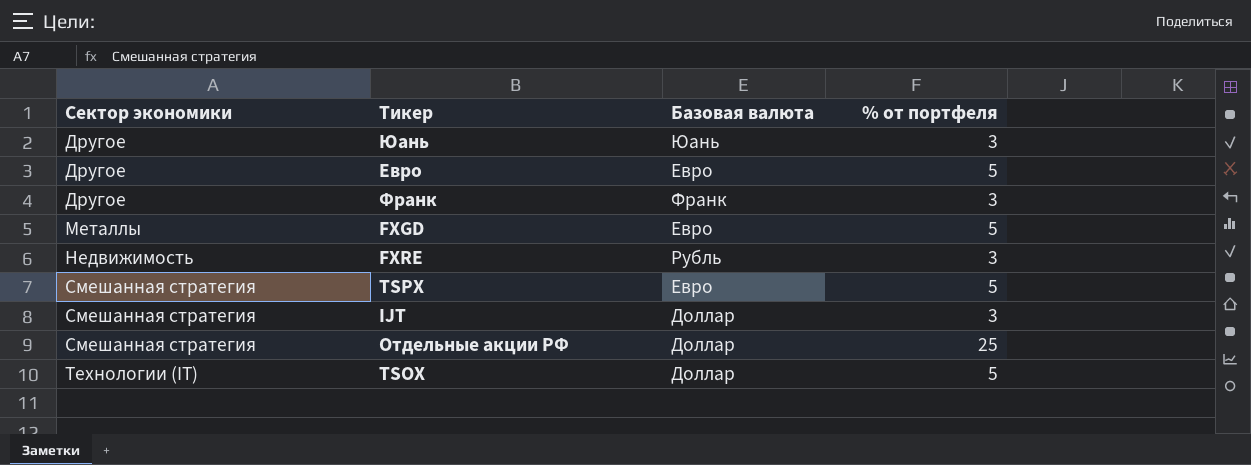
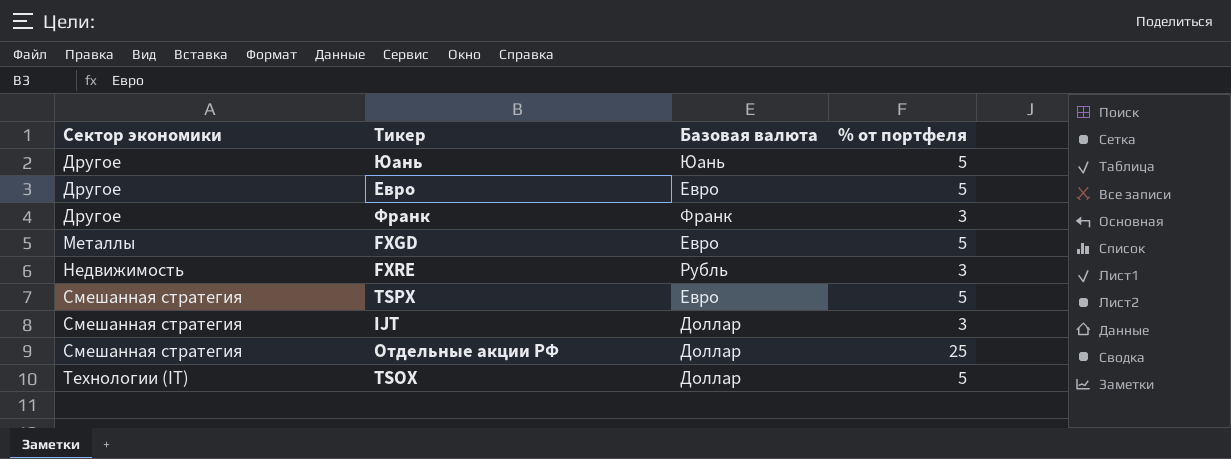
Юань | % от портфеля: 3 -> 5

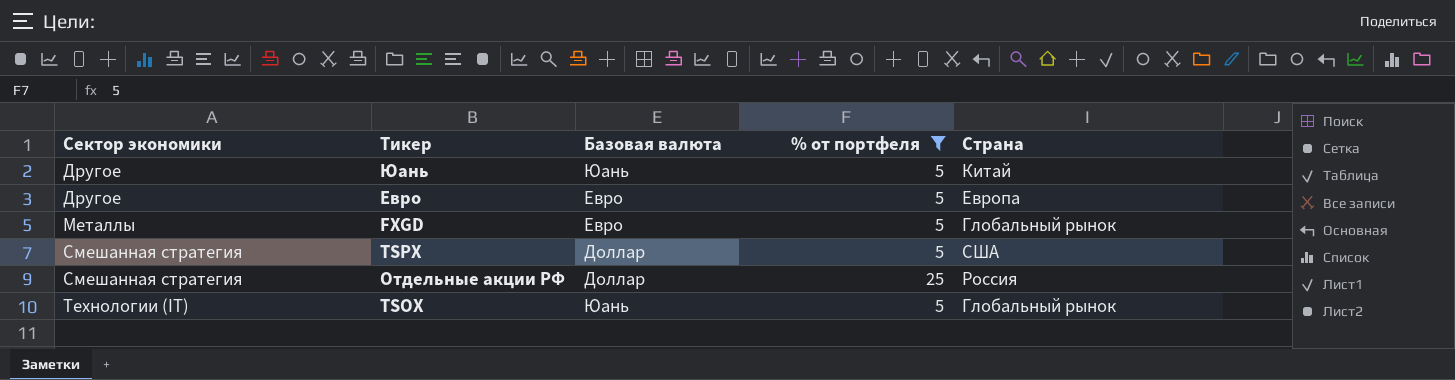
filter: none -> % от портфеля != 3
column Страна | position: none -> 5
TSPX | Базовая валюта: Евро -> Доллар
TSOX | Базовая валюта: Доллар -> Юань

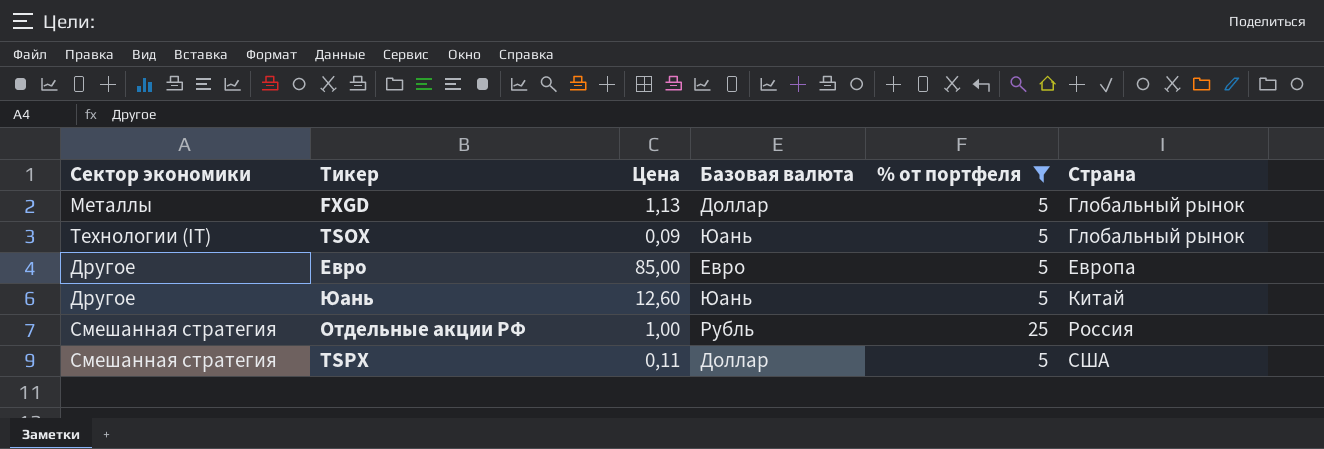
row order: Сектор экономики ascending -> Страна ascending
column Цена | position: none -> 3
FXGD | Базовая валюта: Евро -> Доллар
Отдельные акции РФ | Базовая валюта: Доллар -> Рубль

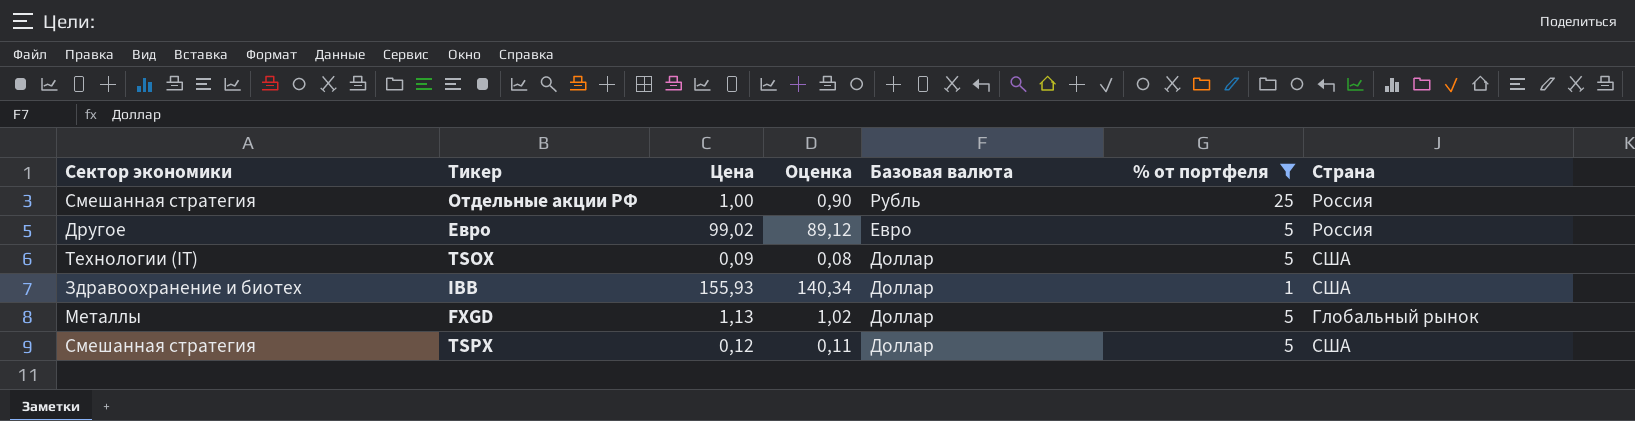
row order: Страна ascending -> Базовая валюта descending
column Оценка | formula: none -> [Цена] * 0,9
row Юань: Другое | 12,60 | Юань | 5 | Китай -> none
Евро | Цена: 85,00 -> 99,02
Евро | Страна: Европа -> Россия
TSOX | Базовая валюта: Юань -> Доллар
TSOX | Страна: Глобальный рынок -> США
row IBB: none -> Здравоохранение и биотех | 155,93 | 140,34 | Доллар | 1 | США
TSPX | Цена: 0,11 -> 0,12

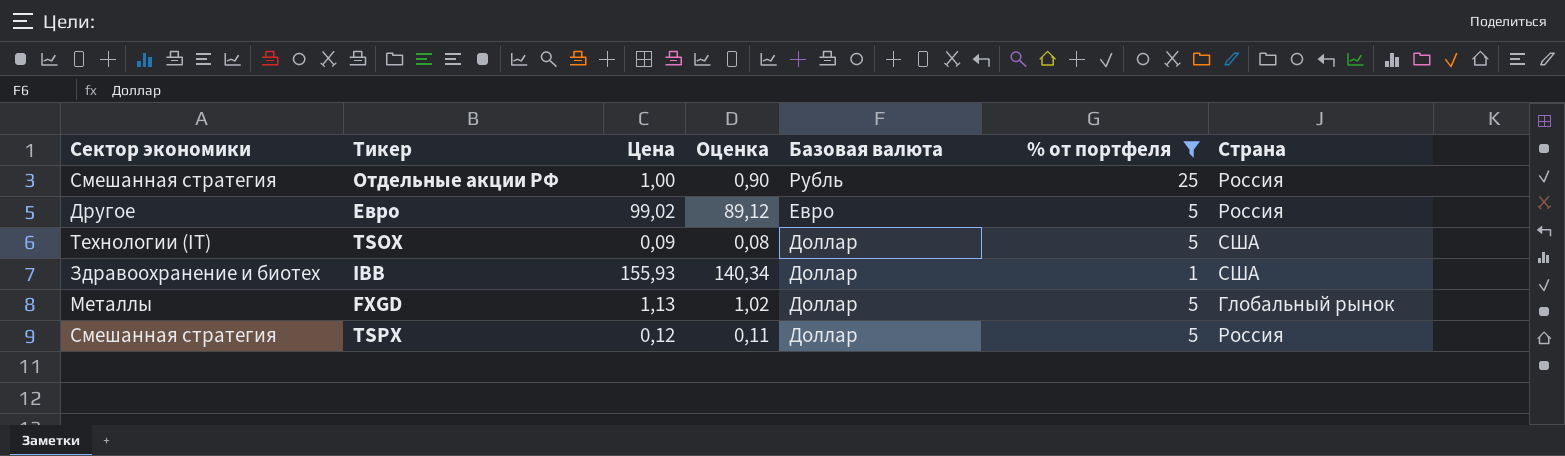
TSPX | Страна: США -> Россия

